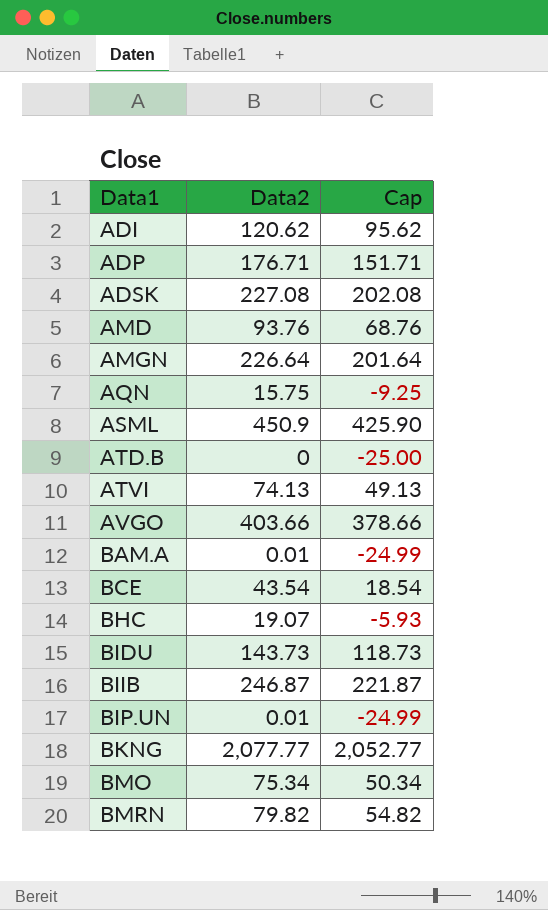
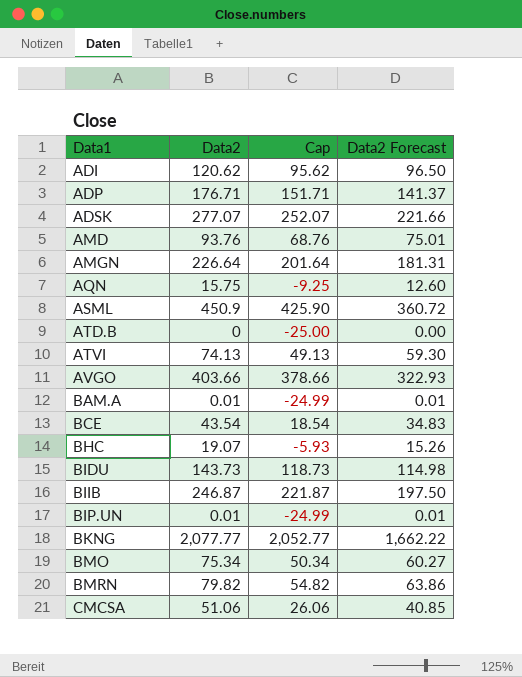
column Data2 Forecast | formula: none -> [Data2] * 0.8
ADSK | Data2: 227.08 -> 277.07
ADSK | Cap: 202.08 -> 252.07
row CMCSA: none -> 51.06 | 26.06 | 40.85

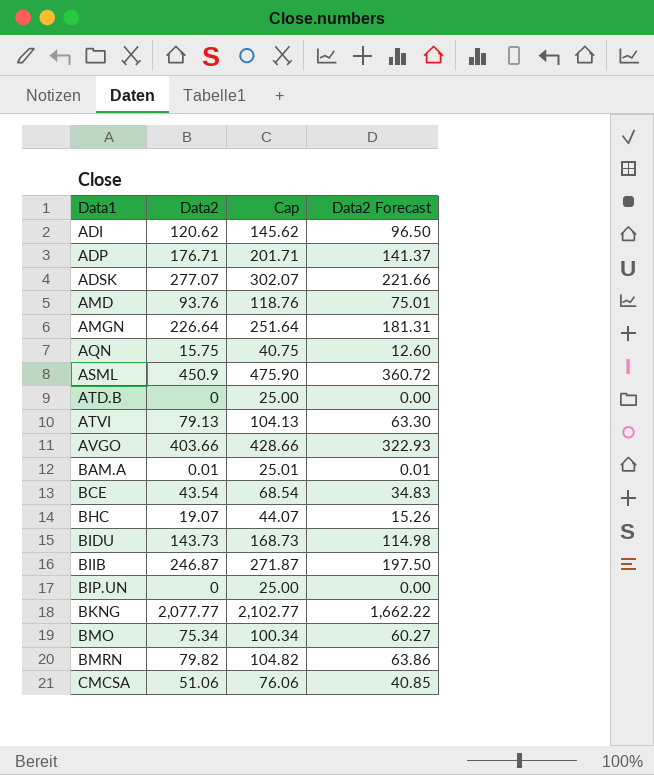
column Cap | formula: [Data2] - 25 -> [Data2] + 25
ATVI | Data2: 74.13 -> 79.13
ATVI | Data2 Forecast: 59.30 -> 63.30
BIP.UN | Data2: 0.01 -> 0
BIP.UN | Data2 Forecast: 0.01 -> 0.00

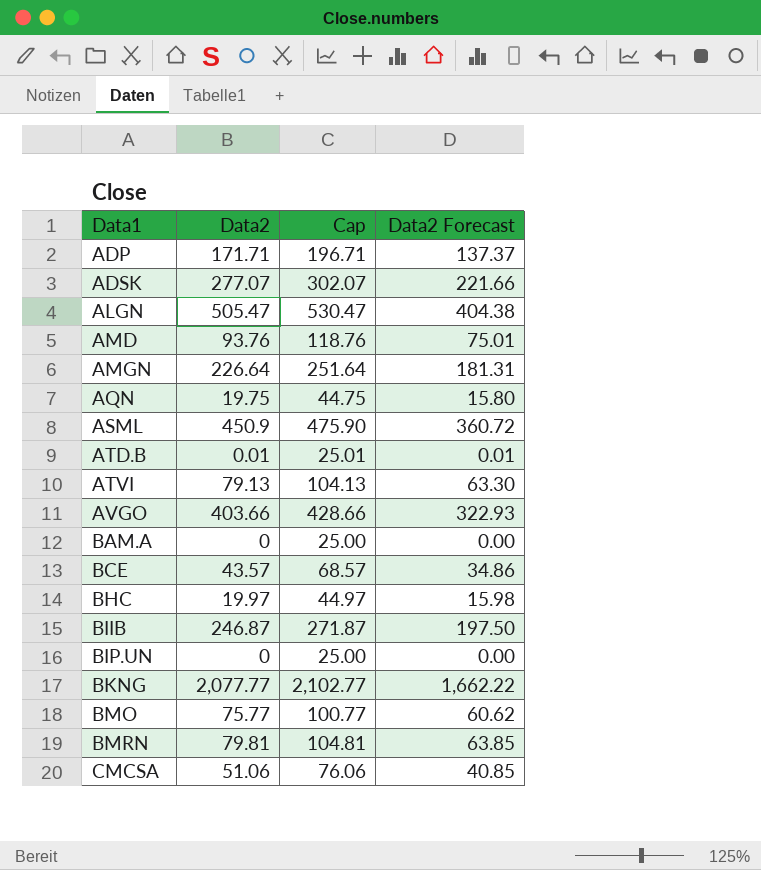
row ADI: 120.62 | 145.62 | 96.50 -> none
row BIDU: 143.73 | 168.73 | 114.98 -> none
ADP | Data2: 176.71 -> 171.71
ADP | Cap: 201.71 -> 196.71
ADP | Data2 Forecast: 141.37 -> 137.37
row ALGN: none -> 505.47 | 530.47 | 404.38
AQN | Data2: 15.75 -> 19.75
AQN | Cap: 40.75 -> 44.75
AQN | Data2 Forecast: 12.60 -> 15.80
ATD.B | Data2: 0 -> 0.01
ATD.B | Cap: 25.00 -> 25.01
ATD.B | Data2 Forecast: 0.00 -> 0.01
BAM.A | Data2: 0.01 -> 0
BAM.A | Cap: 25.01 -> 25.00
BAM.A | Data2 Forecast: 0.01 -> 0.00
BCE | Data2: 43.54 -> 43.57
BCE | Cap: 68.54 -> 68.57
BCE | Data2 Forecast: 34.83 -> 34.86
BHC | Data2: 19.07 -> 19.97
BHC | Cap: 44.07 -> 44.97
BHC | Data2 Forecast: 15.26 -> 15.98
BMO | Data2: 75.34 -> 75.77
BMO | Cap: 100.34 -> 100.77
BMO | Data2 Forecast: 60.27 -> 60.62
BMRN | Data2: 79.82 -> 79.81
BMRN | Cap: 104.82 -> 104.81
BMRN | Data2 Forecast: 63.86 -> 63.85

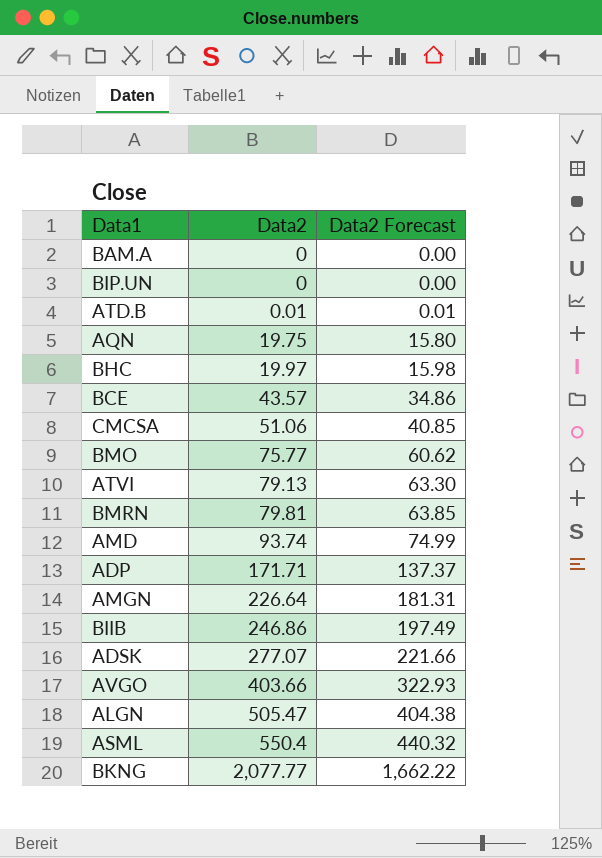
row order: Data1 ascending -> Data2 ascending
column Cap | formula: [Data2] + 25 -> none
AMD | Data2: 93.76 -> 93.74
AMD | Data2 Forecast: 75.01 -> 74.99
BIIB | Data2: 246.87 -> 246.86
BIIB | Data2 Forecast: 197.50 -> 197.49
ASML | Data2: 450.9 -> 550.4
ASML | Data2 Forecast: 360.72 -> 440.32

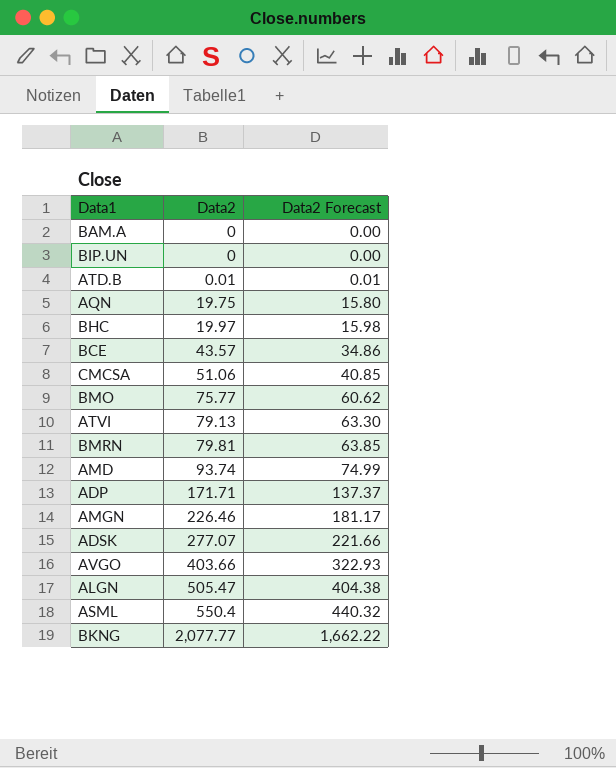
row BIIB: 246.86 | 197.49 -> none
AMGN | Data2: 226.64 -> 226.46
AMGN | Data2 Forecast: 181.31 -> 181.17

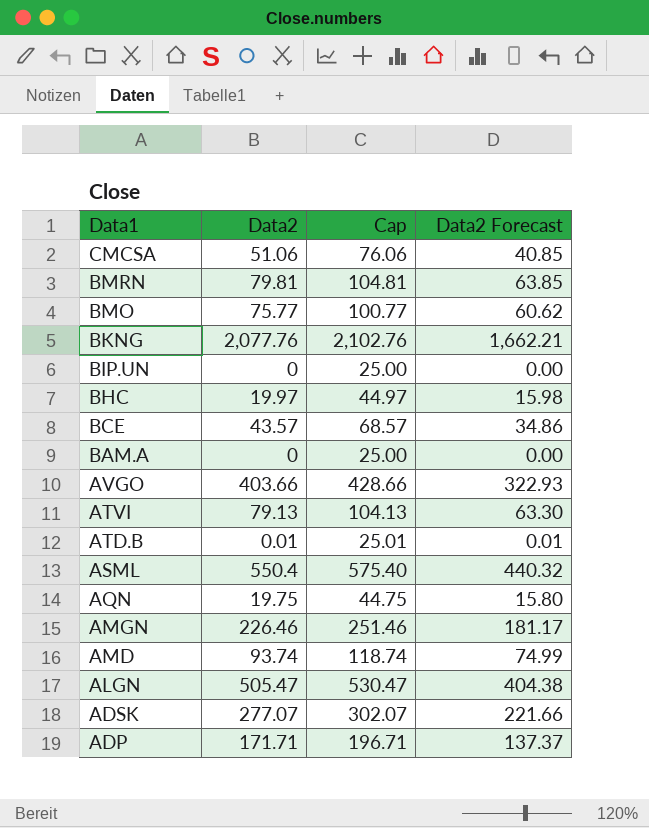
row order: Data2 ascending -> Data1 descending
column Cap | formula: none -> [Data2] + 25
BKNG | Data2: 2,077.77 -> 2,077.76
BKNG | Data2 Forecast: 1,662.22 -> 1,662.21

